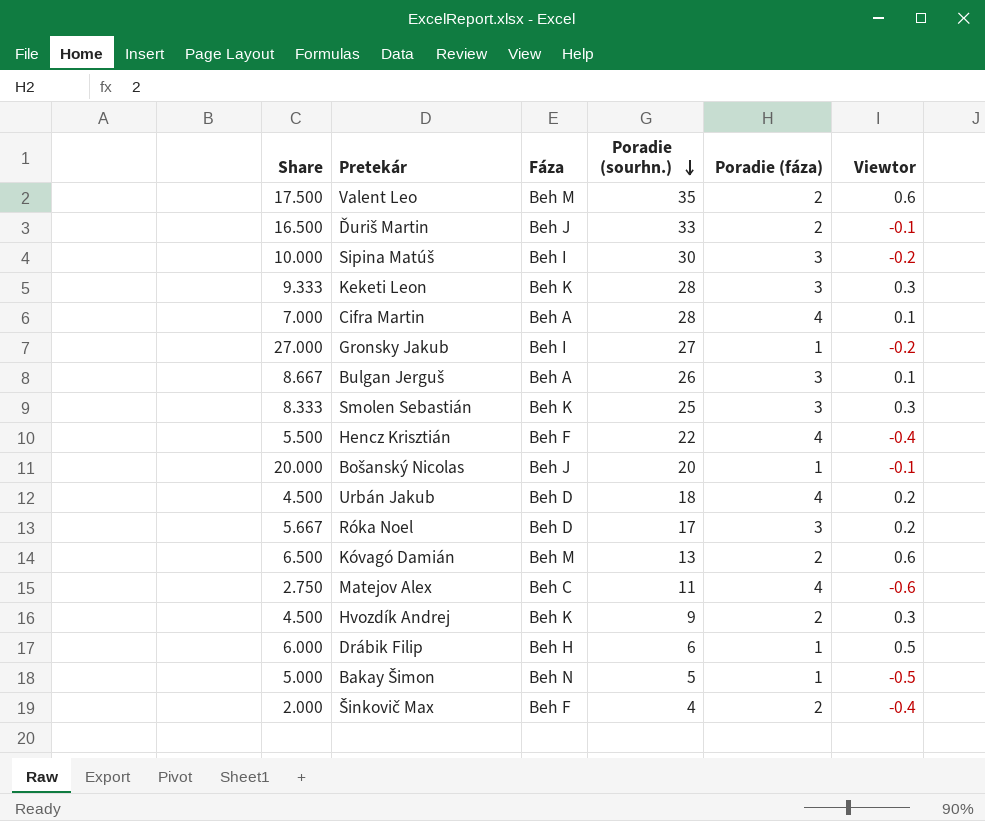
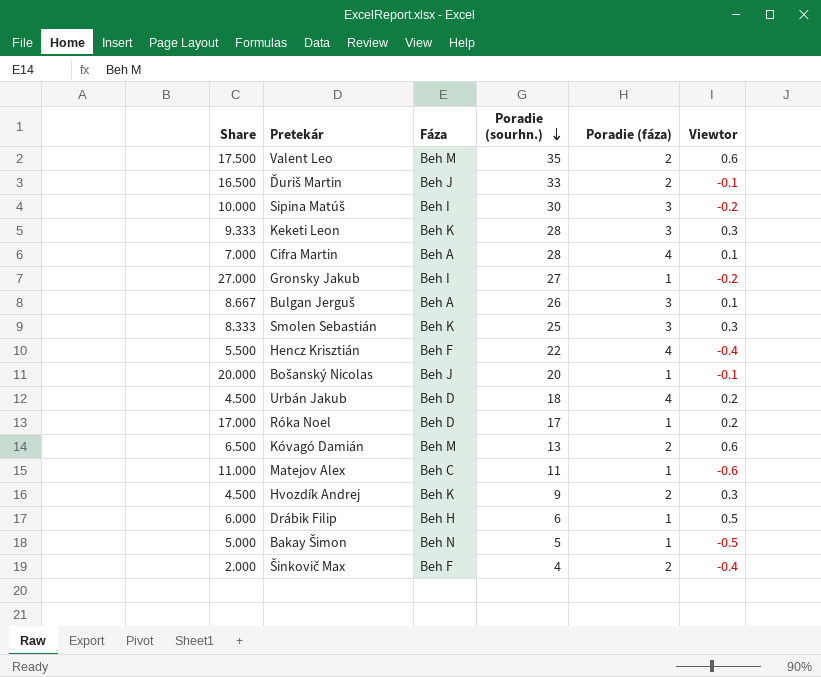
Róka Noel | Share: 5.667 -> 17.000
Róka Noel | Poradie (fáza): 3 -> 1
Matejov Alex | Share: 2.750 -> 11.000
Matejov Alex | Poradie (fáza): 4 -> 1

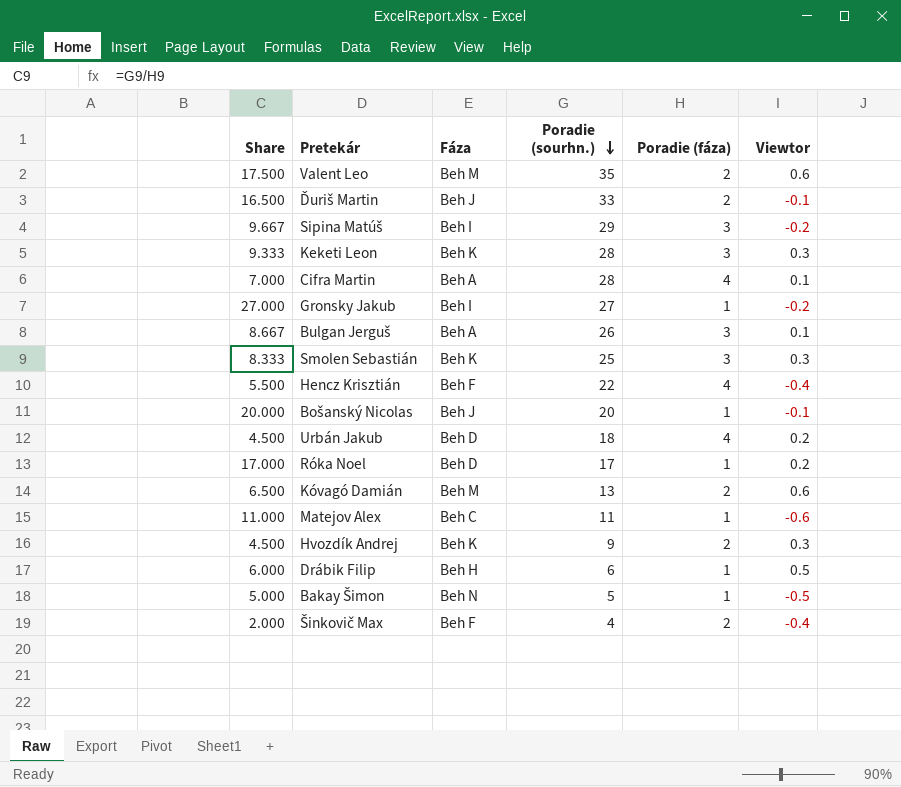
Sipina Matúš | Share: 10.000 -> 9.667
Sipina Matúš | Poradie (sourhn.): 30 -> 29

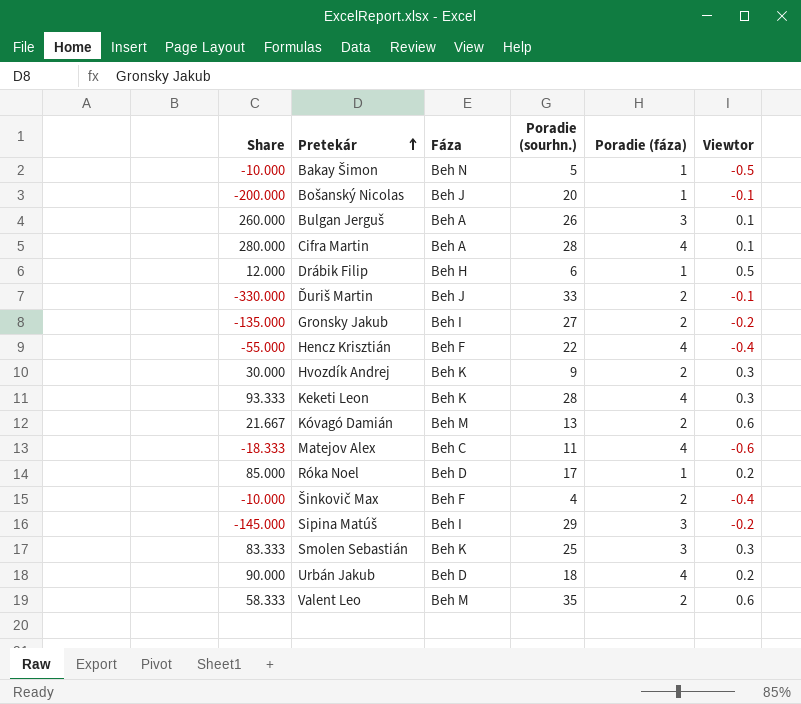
row order: Poradie (sourhn.) descending -> Pretekár ascending
column Share | formula: [Poradie (sourhn.)] / [Poradie (fáza)] -> [Poradie (sourhn.)] / [Viewtor]
Gronsky Jakub | Poradie (fáza): 1 -> 2
Keketi Leon | Poradie (fáza): 3 -> 4
Matejov Alex | Poradie (fáza): 1 -> 4

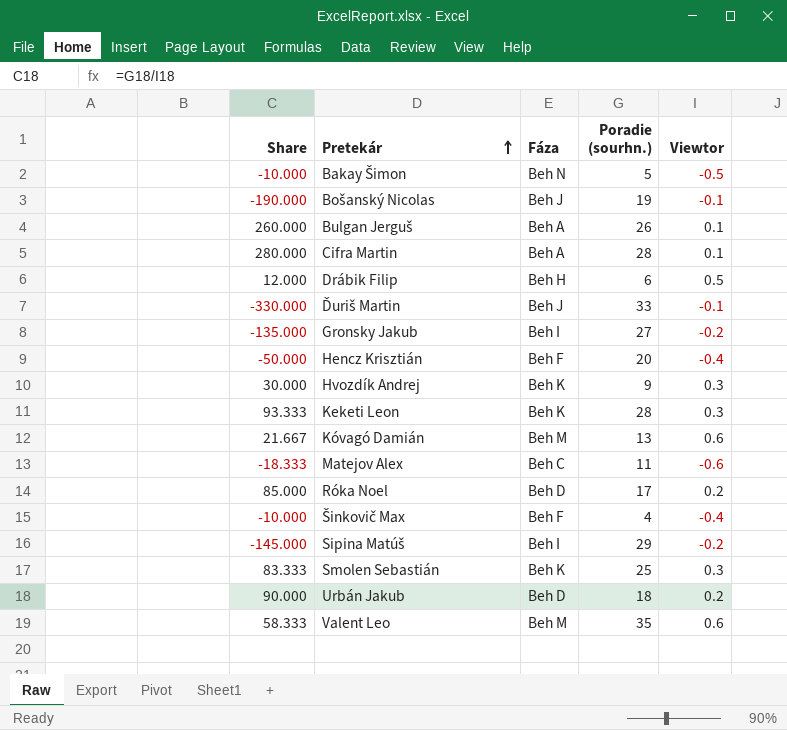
column Poradie (fáza) | position: 5 -> none
Bošanský Nicolas | Share: -200.000 -> -190.000
Bošanský Nicolas | Poradie (sourhn.): 20 -> 19
Hencz Krisztián | Share: -55.000 -> -50.000
Hencz Krisztián | Poradie (sourhn.): 22 -> 20

